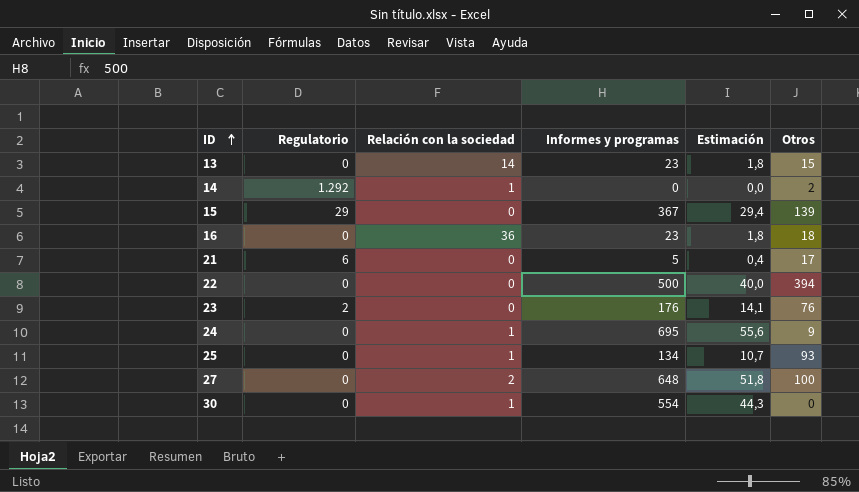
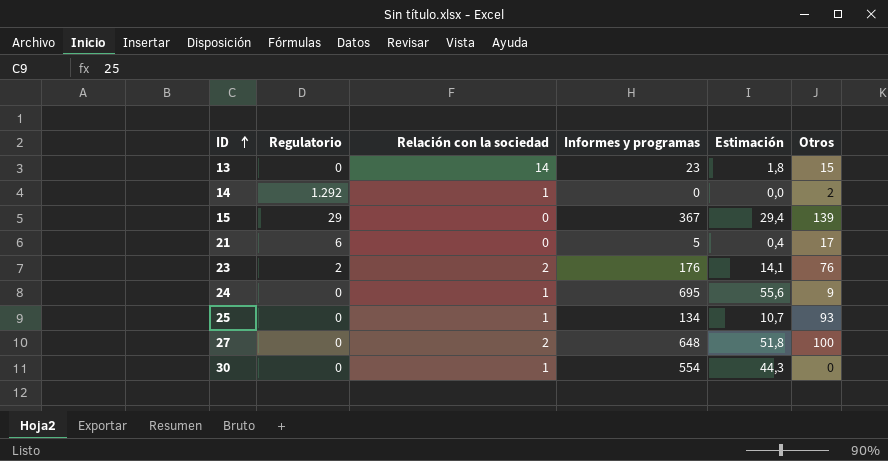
row 16: 0 | 36 | 23 | 1,8 | 18 -> none
row 22: 0 | 0 | 500 | 40,0 | 394 -> none
23 | Relación con la sociedad: 0 -> 2

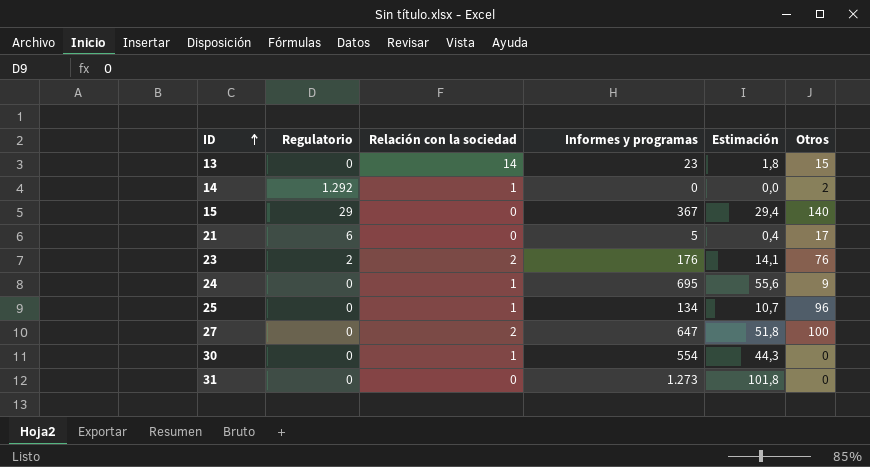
15 | Otros: 139 -> 140
25 | Otros: 93 -> 96
27 | Informes y programas: 648 -> 647
row 31: none -> 0 | 0 | 1.273 | 101,8 | 0

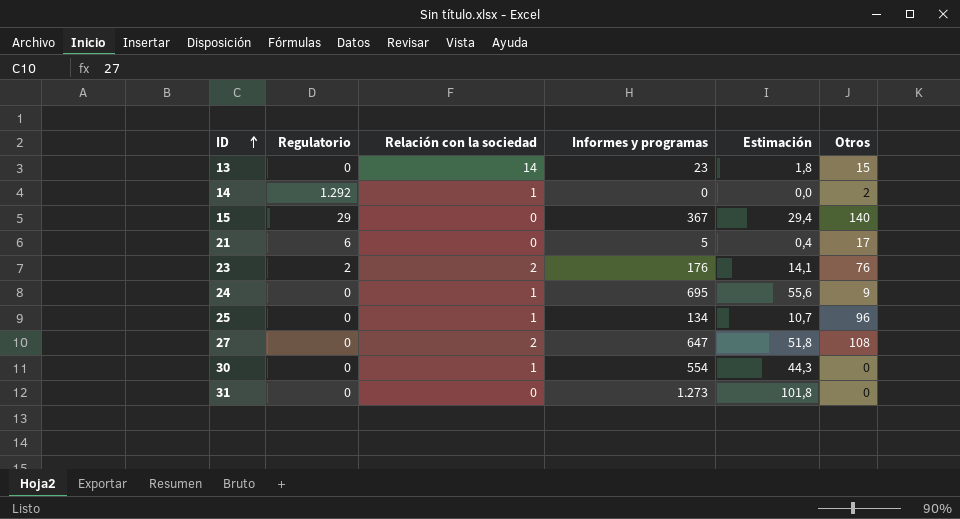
27 | Otros: 100 -> 108

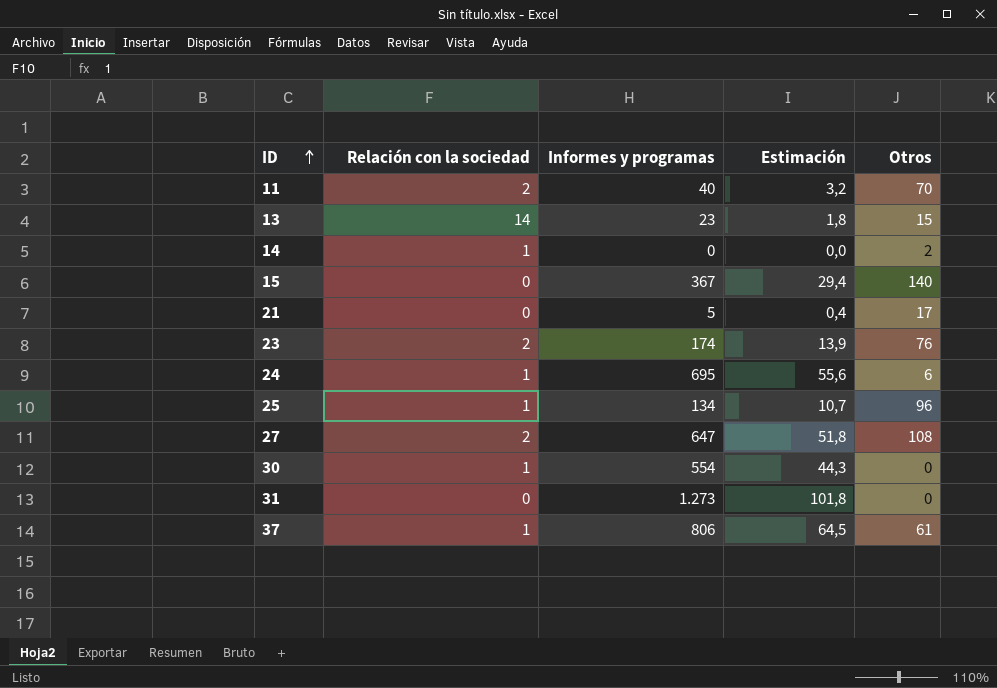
column Regulatorio | position: 2 -> none
row 11: none -> 2 | 40 | 3,2 | 70
23 | Informes y programas: 176 -> 174
23 | Estimación: 14,1 -> 13,9
24 | Otros: 9 -> 6
row 37: none -> 1 | 806 | 64,5 | 61

